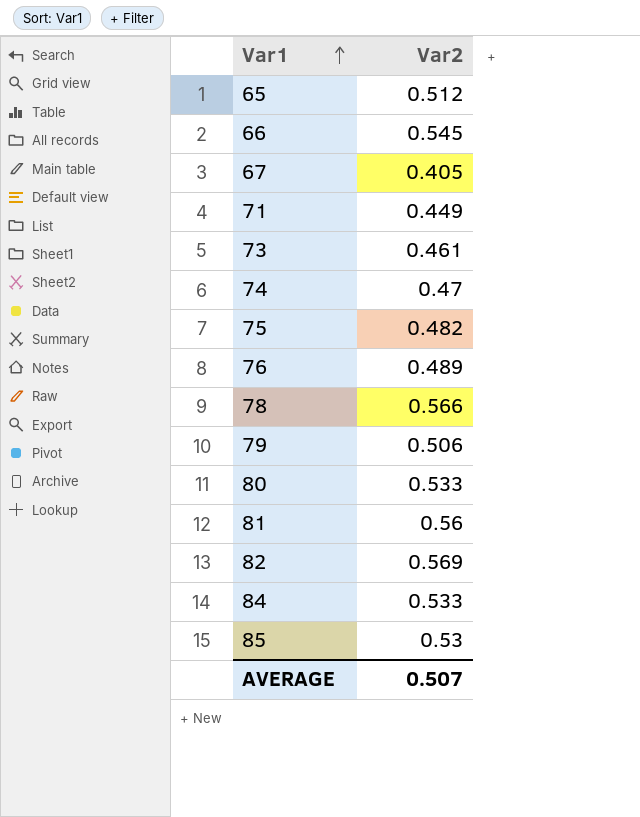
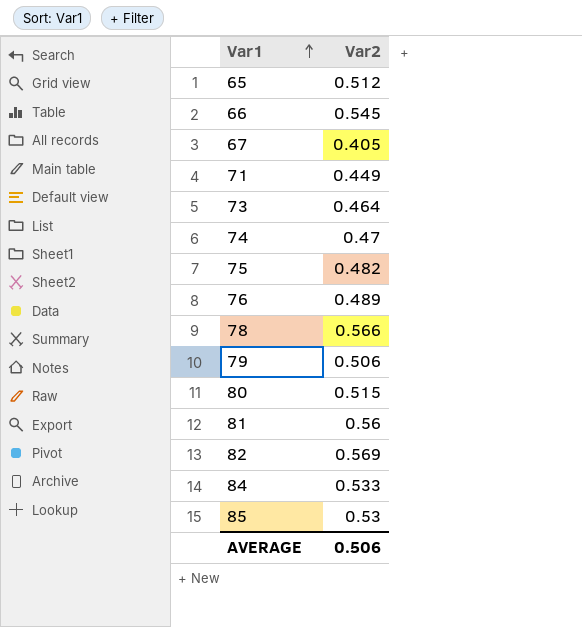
73 | Var2: 0.461 -> 0.464
80 | Var2: 0.533 -> 0.515
AVERAGE | Var2: 0.507 -> 0.506

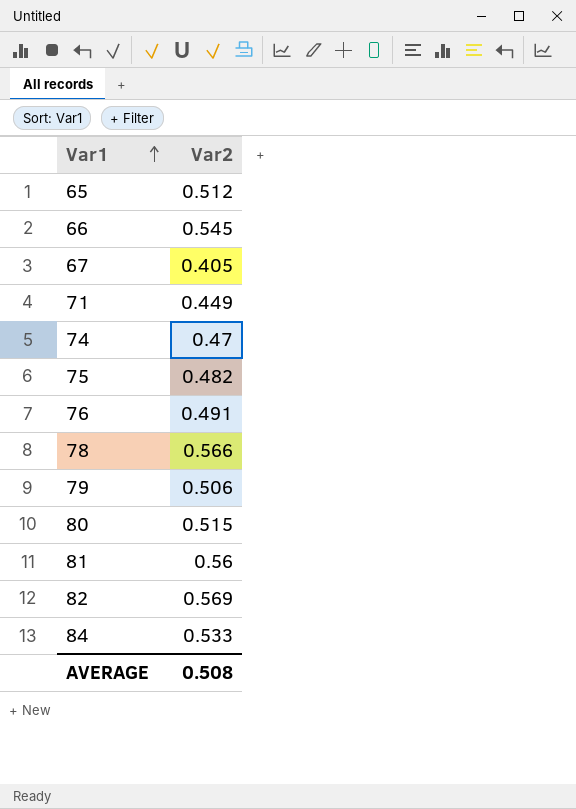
row 73: 0.464 -> none
row 85: 0.53 -> none
76 | Var2: 0.489 -> 0.491
AVERAGE | Var2: 0.506 -> 0.508

